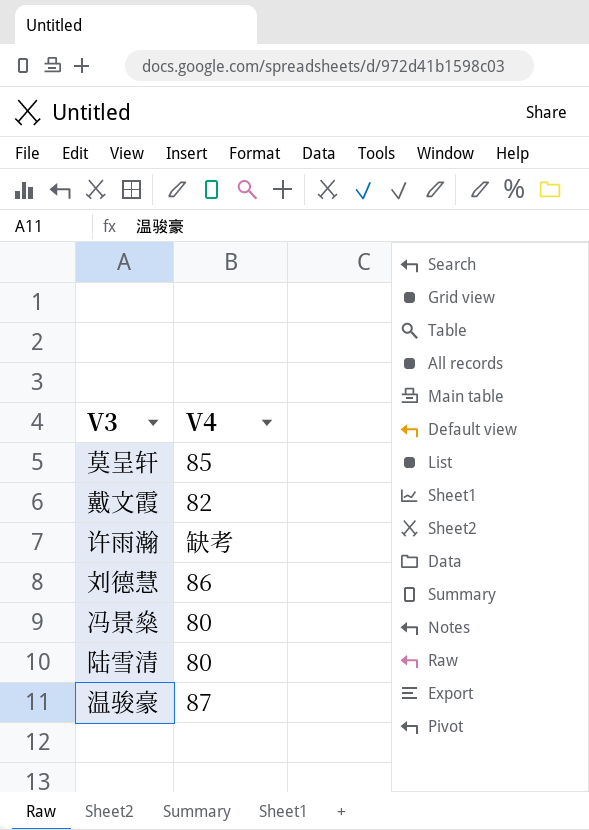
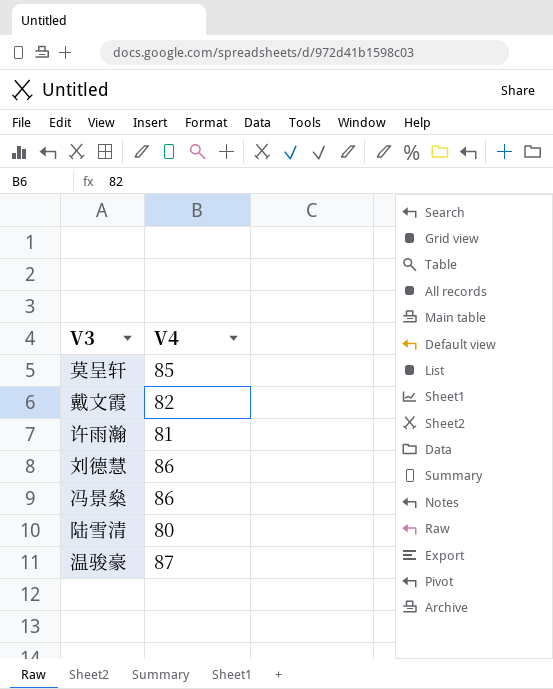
许雨瀚 | V4: 缺考 -> 81
冯景燊 | V4: 80 -> 86

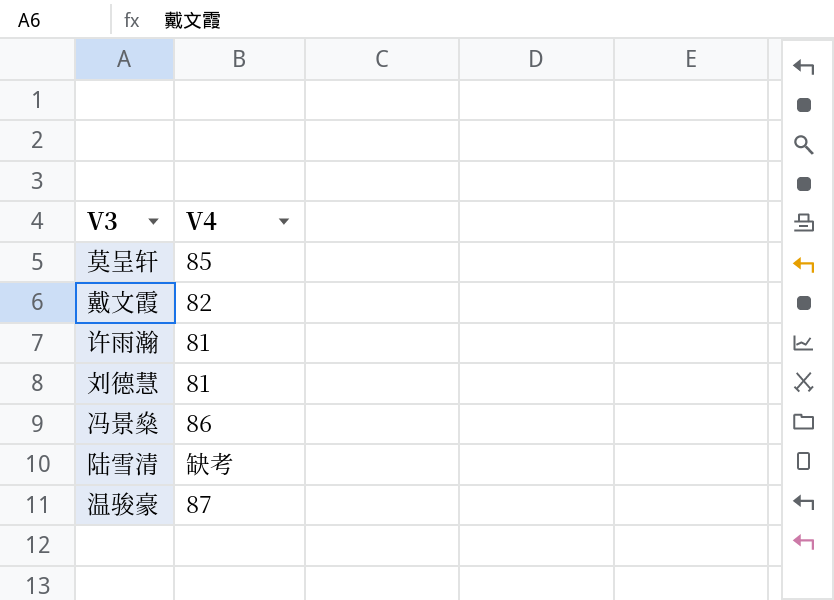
刘德慧 | V4: 86 -> 81
陆雪清 | V4: 80 -> 缺考

